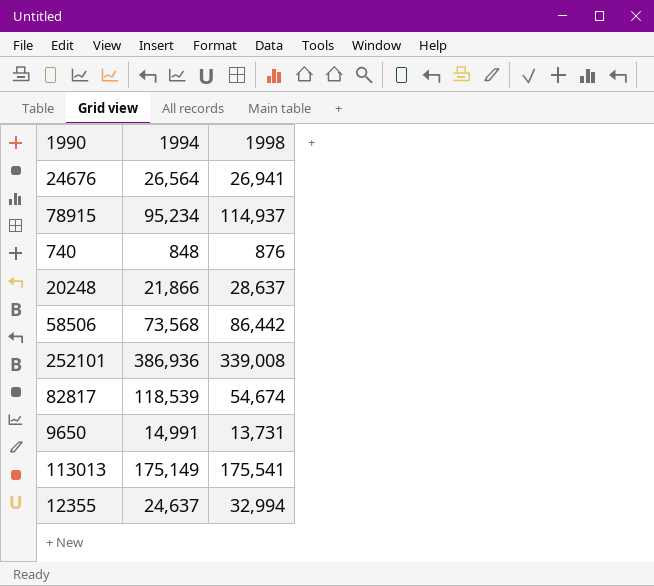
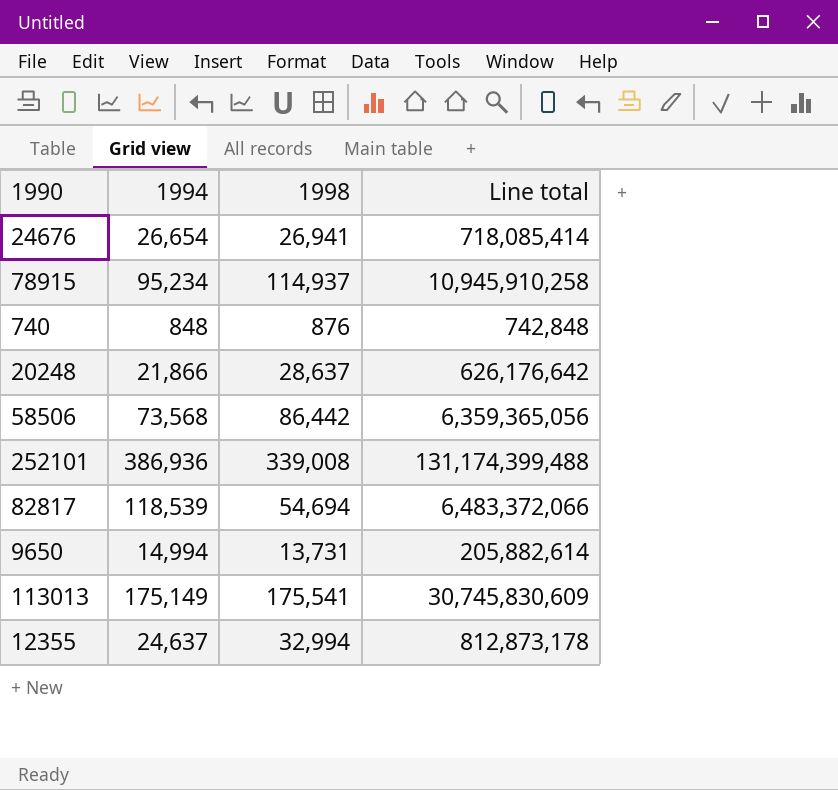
column Line total | formula: none -> [1994] * [1998]
24676 | 1994: 26,564 -> 26,654
82817 | 1998: 54,674 -> 54,694
9650 | 1994: 14,991 -> 14,994

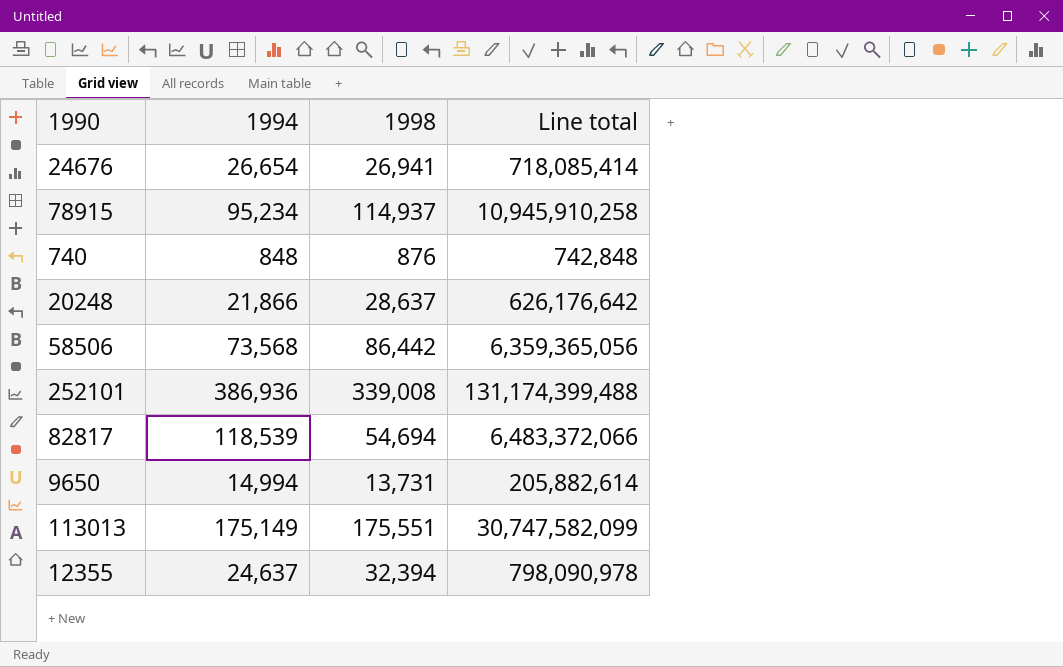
113013 | 1998: 175,541 -> 175,551
113013 | Line total: 30,745,830,609 -> 30,747,582,099
12355 | 1998: 32,994 -> 32,394
12355 | Line total: 812,873,178 -> 798,090,978

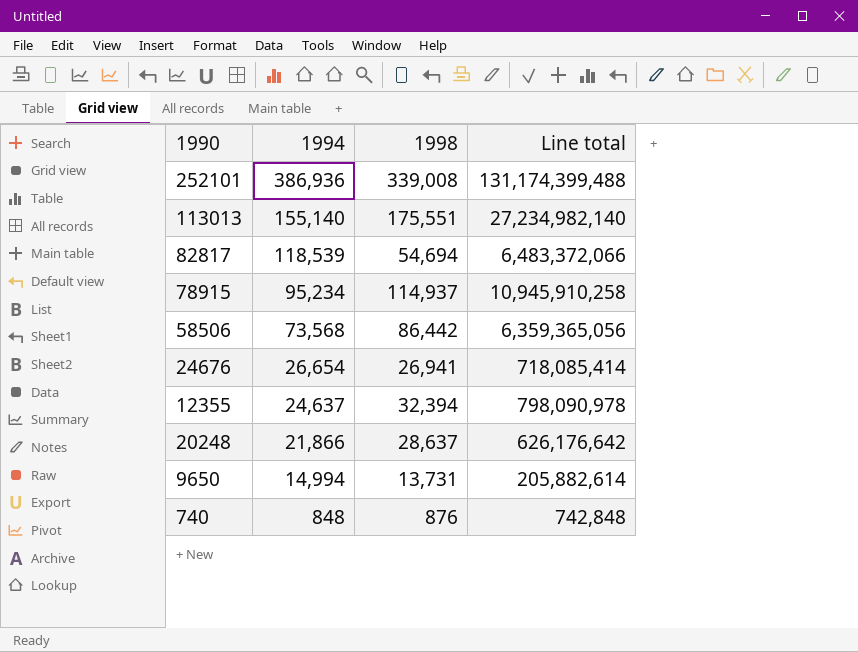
row order: none -> 1994 descending
113013 | 1994: 175,149 -> 155,140
113013 | Line total: 30,747,582,099 -> 27,234,982,140

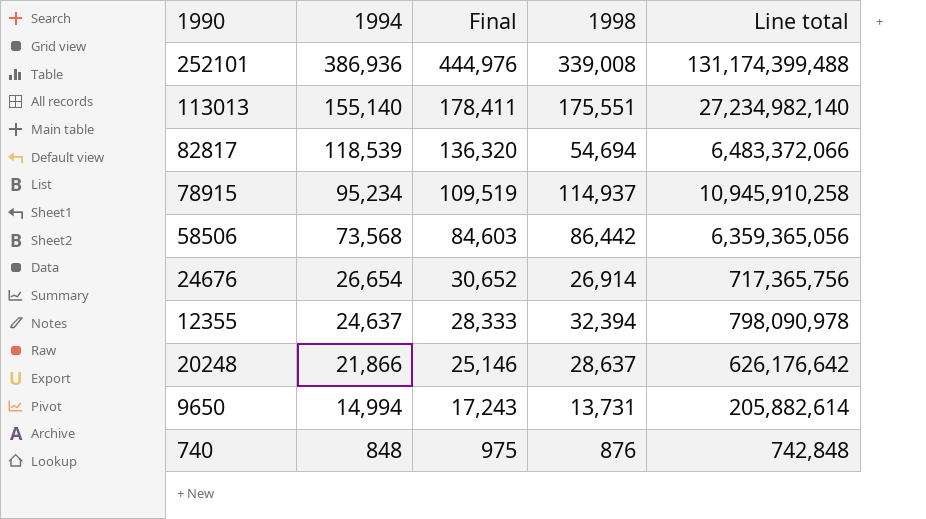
column Final | formula: none -> [1994] * 1.15
24676 | 1998: 26,941 -> 26,914
24676 | Line total: 718,085,414 -> 717,365,756

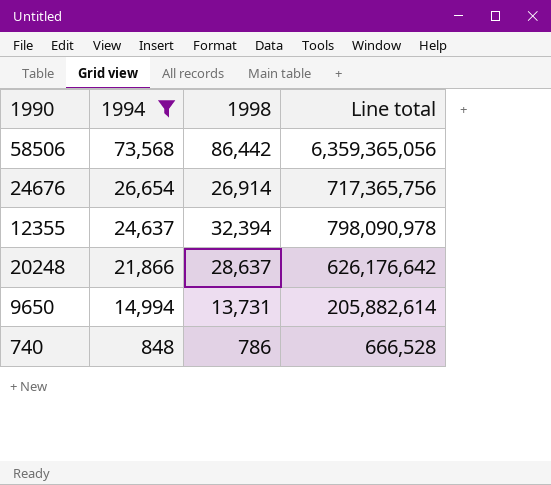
filter: none -> 1994 <= 73,568
column Final | formula: [1994] * 1.15 -> none
740 | 1998: 876 -> 786
740 | Line total: 742,848 -> 666,528

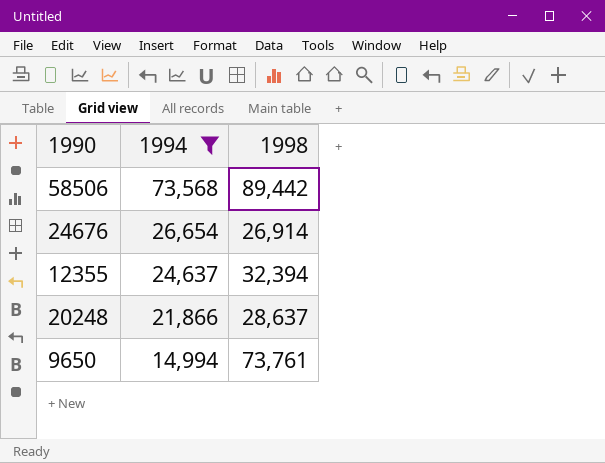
column Line total | formula: [1994] * [1998] -> none
row 740: 848 | 786 | 666,528 -> none
58506 | 1998: 86,442 -> 89,442
9650 | 1998: 13,731 -> 73,761

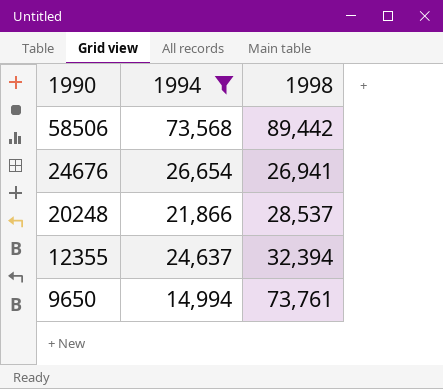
row order: 1994 descending -> 1990 descending
24676 | 1998: 26,914 -> 26,941
20248 | 1998: 28,637 -> 28,537

